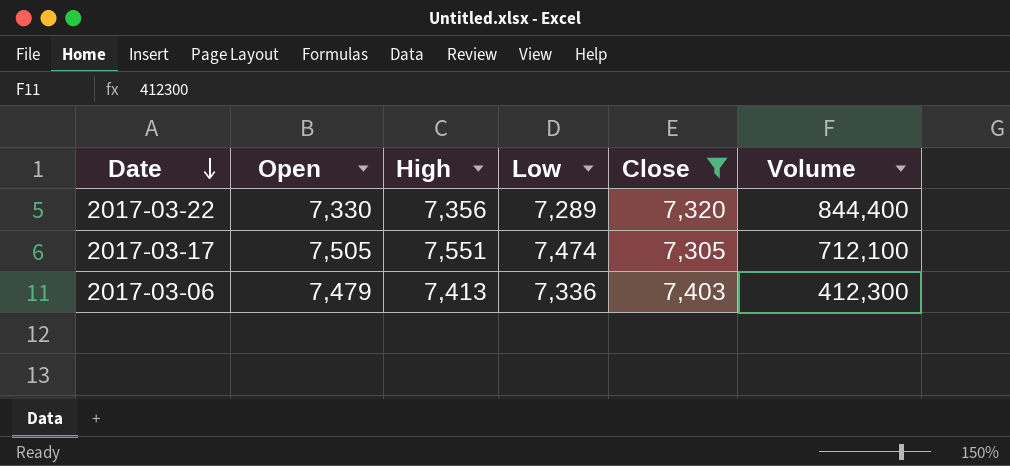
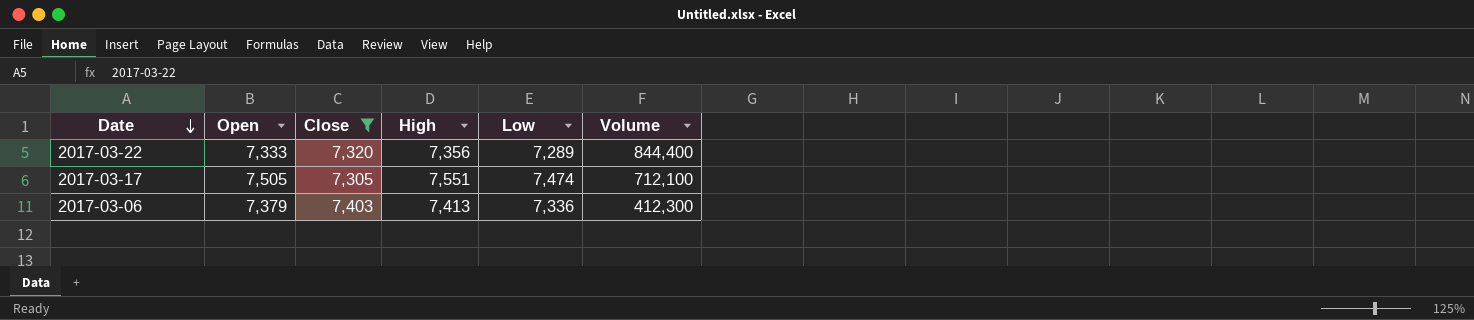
column Close | position: 5 -> 3
2017-03-22 | Open: 7,330 -> 7,333
2017-03-06 | Open: 7,479 -> 7,379

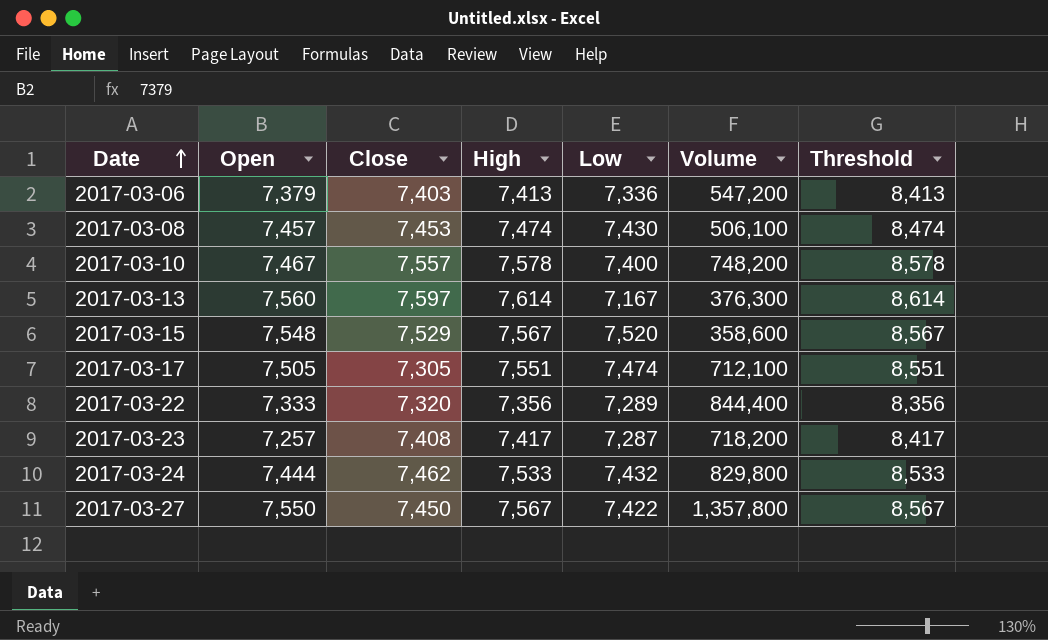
filter: Close <= 7,403 -> none
row order: Date descending -> Date ascending
column Threshold | formula: none -> [High] + 1000
2017-03-06 | Volume: 412,300 -> 547,200

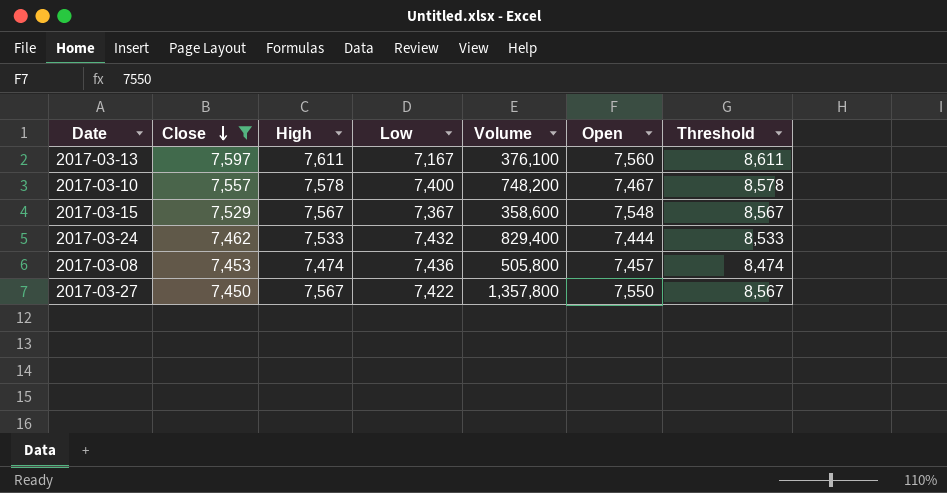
filter: none -> Close >= 7,450
row order: Date ascending -> Close descending
column Open | position: 2 -> 6
2017-03-13 | High: 7,614 -> 7,611
2017-03-13 | Volume: 376,300 -> 376,100
2017-03-13 | Threshold: 8,614 -> 8,611
2017-03-15 | Low: 7,520 -> 7,367
2017-03-24 | Volume: 829,800 -> 829,400
2017-03-08 | Low: 7,430 -> 7,436
2017-03-08 | Volume: 506,100 -> 505,800

